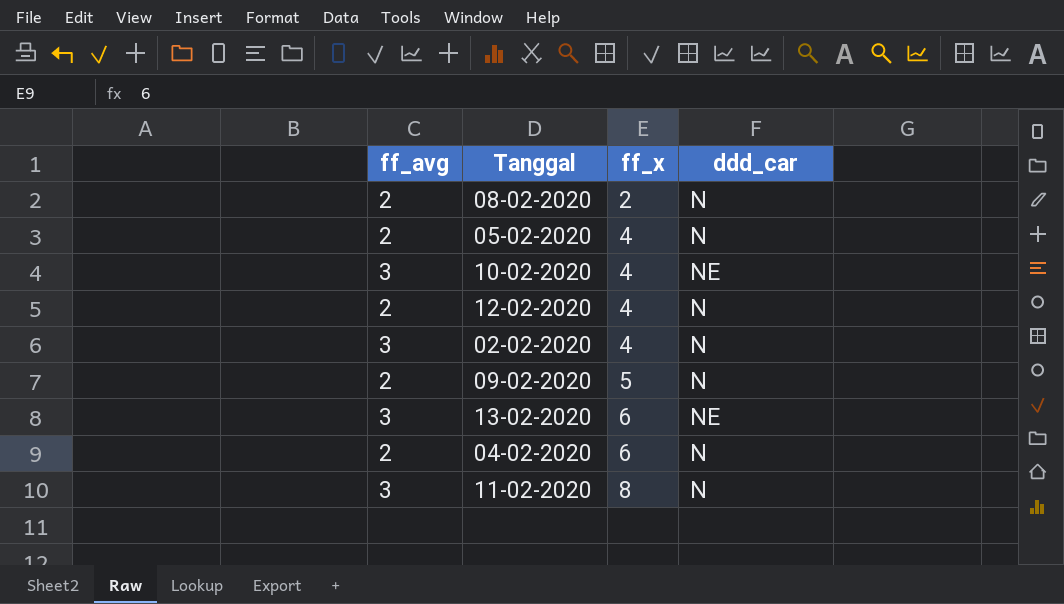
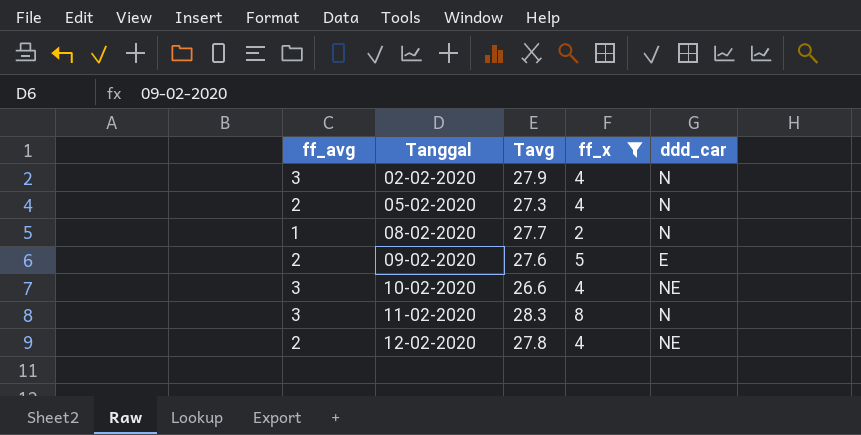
filter: none -> ff_x != 6
row order: ff_x ascending -> Tanggal ascending
column Tavg | position: none -> 3
08-02-2020 | ff_avg: 2 -> 1
09-02-2020 | ddd_car: N -> E
12-02-2020 | ddd_car: N -> NE

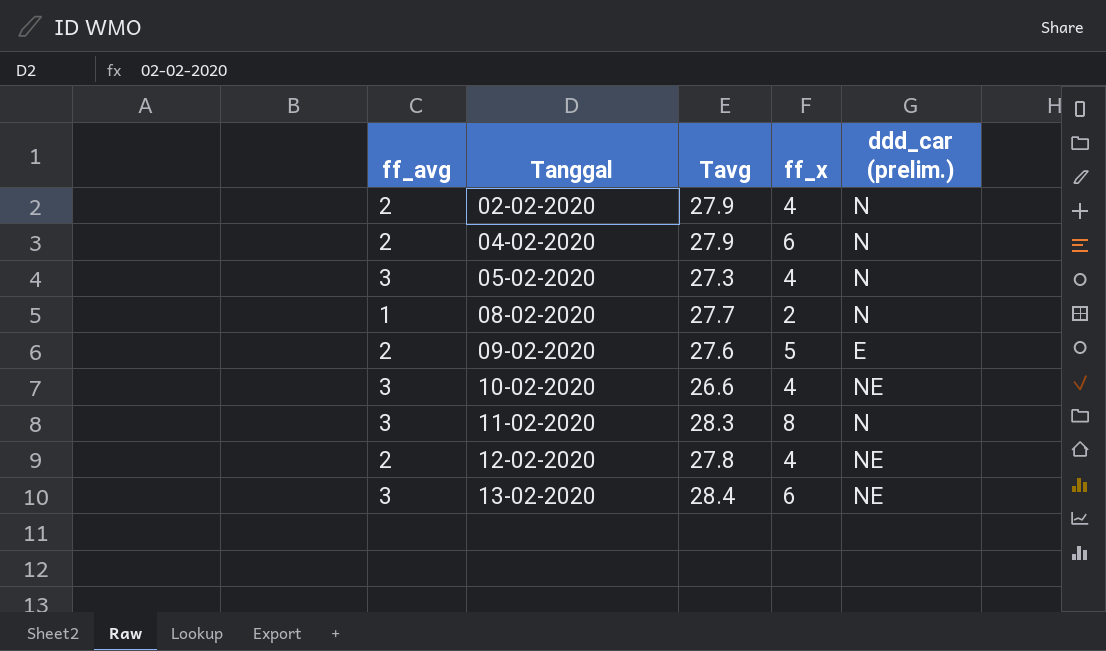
filter: ff_x != 6 -> none
column name: ddd_car -> ddd_car (prelim.)
02-02-2020 | ff_avg: 3 -> 2
05-02-2020 | ff_avg: 2 -> 3

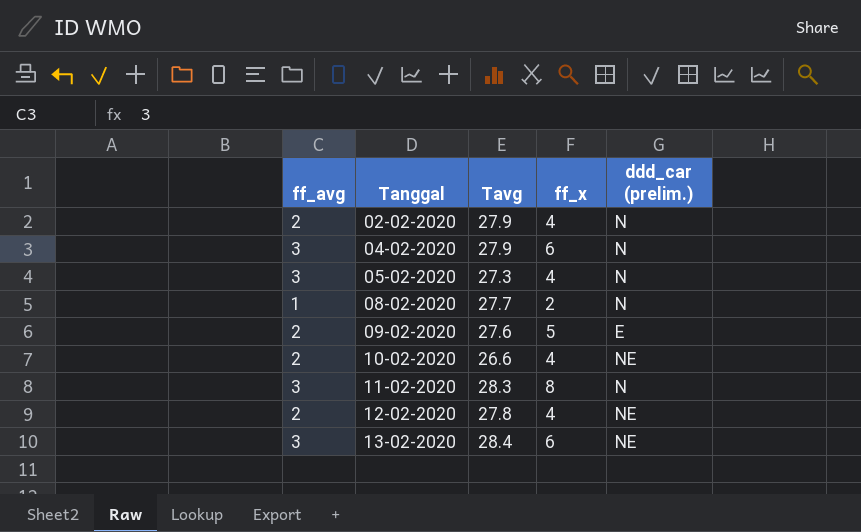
04-02-2020 | ff_avg: 2 -> 3
10-02-2020 | ff_avg: 3 -> 2

